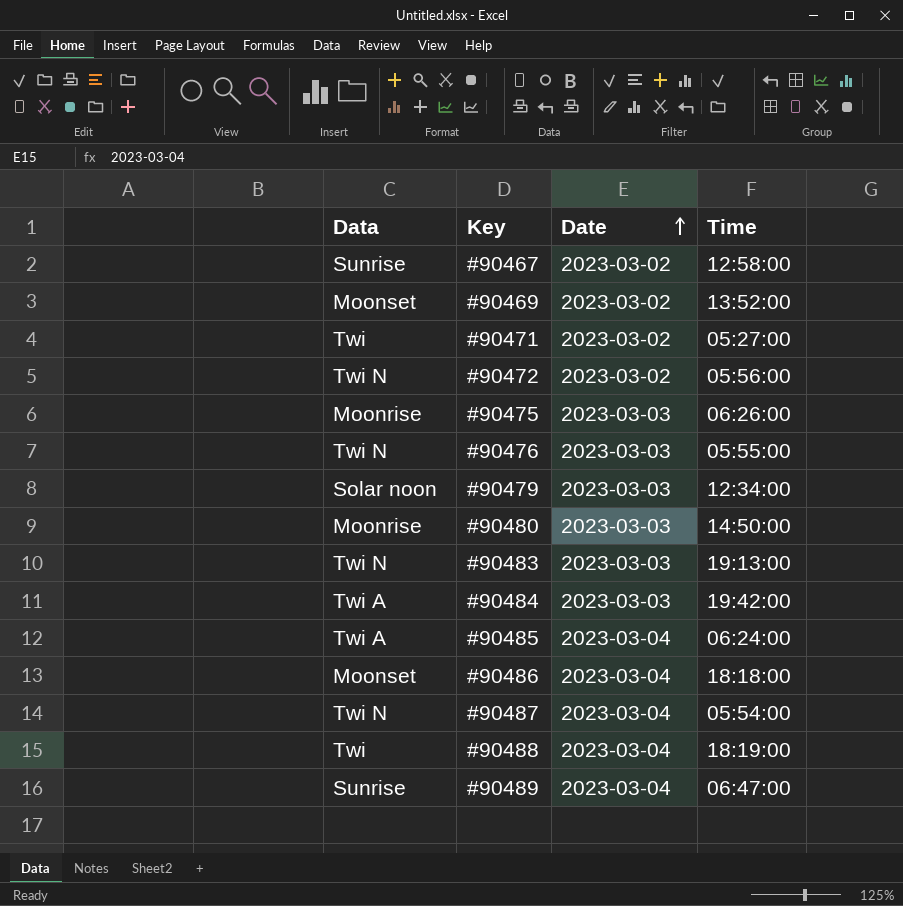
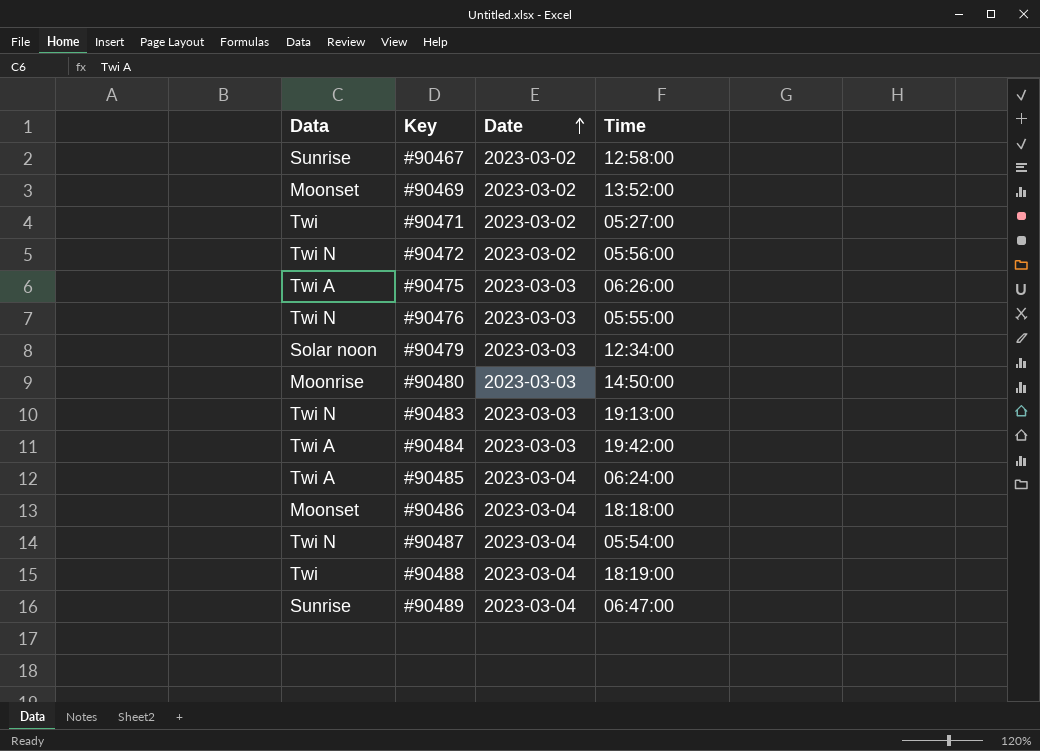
#90475 | Data: Moonrise -> Twi A

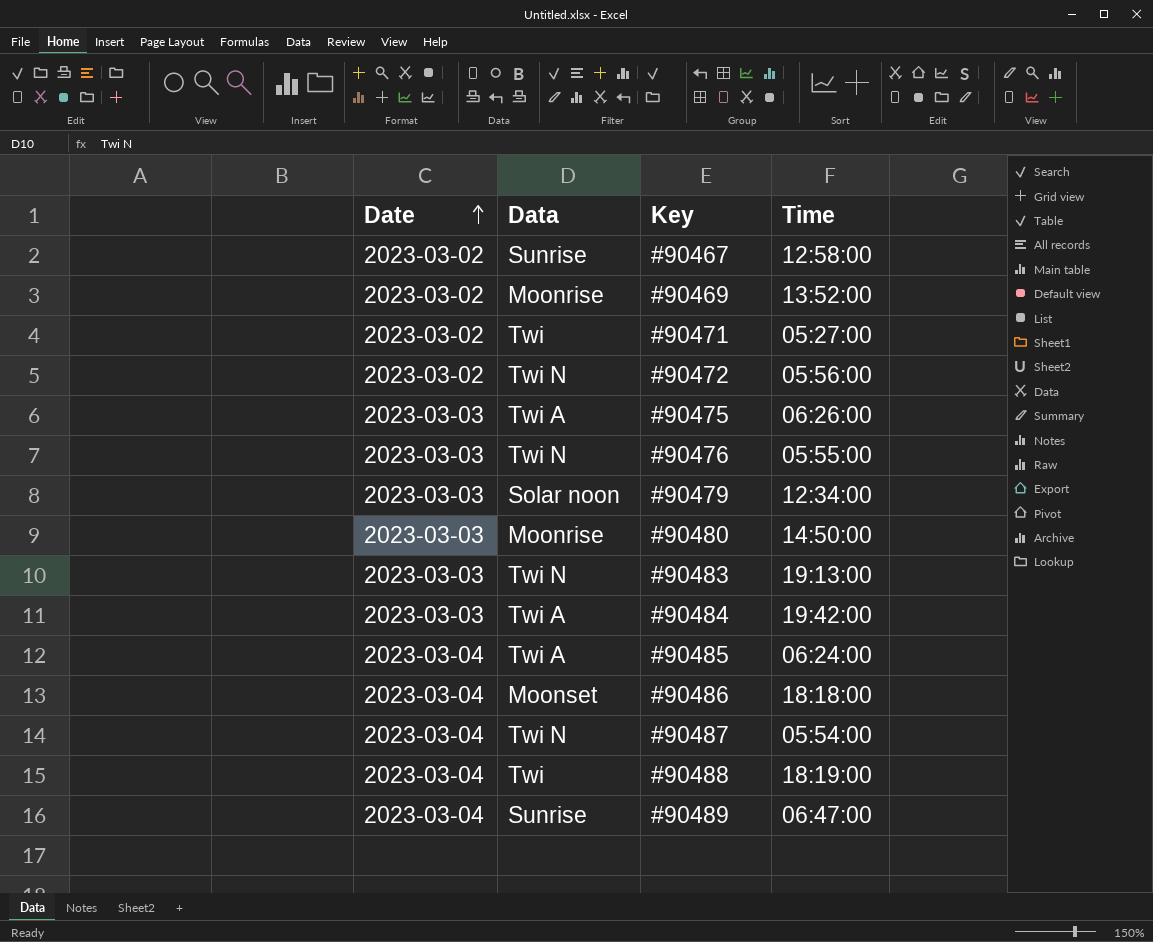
column Date | position: 3 -> 1
#90469 | Data: Moonset -> Moonrise

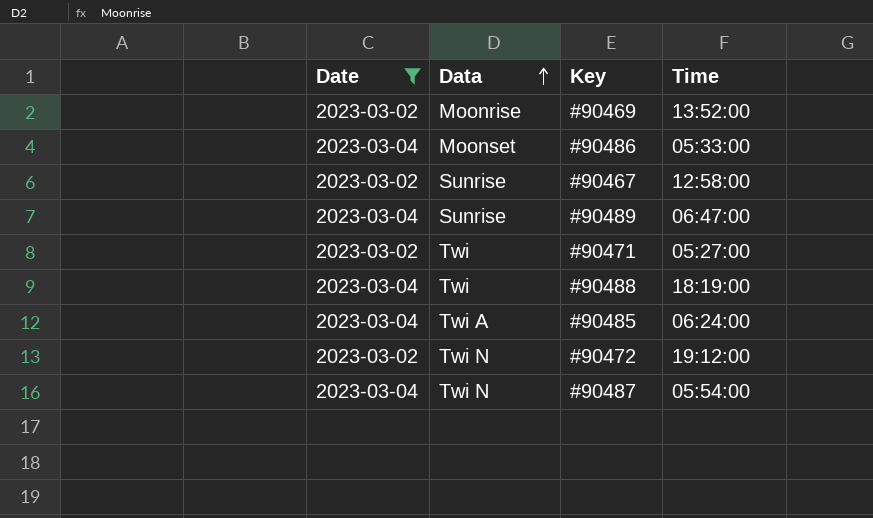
filter: none -> Date != 2023-03-03
row order: Date ascending -> Data ascending
#90486 | Time: 18:18:00 -> 05:33:00
#90472 | Time: 05:56:00 -> 19:12:00

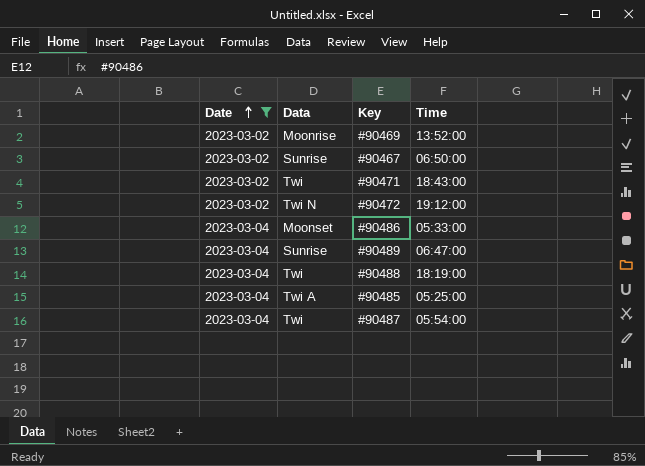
row order: Data ascending -> Date ascending
#90467 | Time: 12:58:00 -> 06:50:00
#90471 | Time: 05:27:00 -> 18:43:00
#90485 | Time: 06:24:00 -> 05:25:00
#90487 | Data: Twi N -> Twi

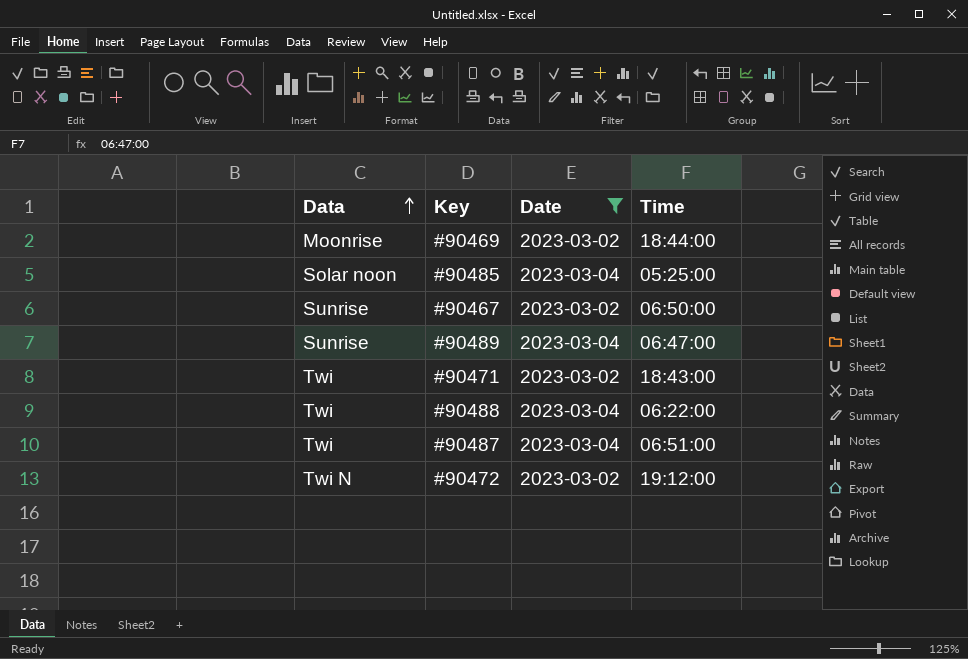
row order: Date ascending -> Data ascending
column Date | position: 1 -> 3
row #90486: 2023-03-04 | Moonset | 05:33:00 -> none
#90469 | Time: 13:52:00 -> 18:44:00
#90485 | Data: Twi A -> Solar noon
#90488 | Time: 18:19:00 -> 06:22:00
#90487 | Time: 05:54:00 -> 06:51:00

